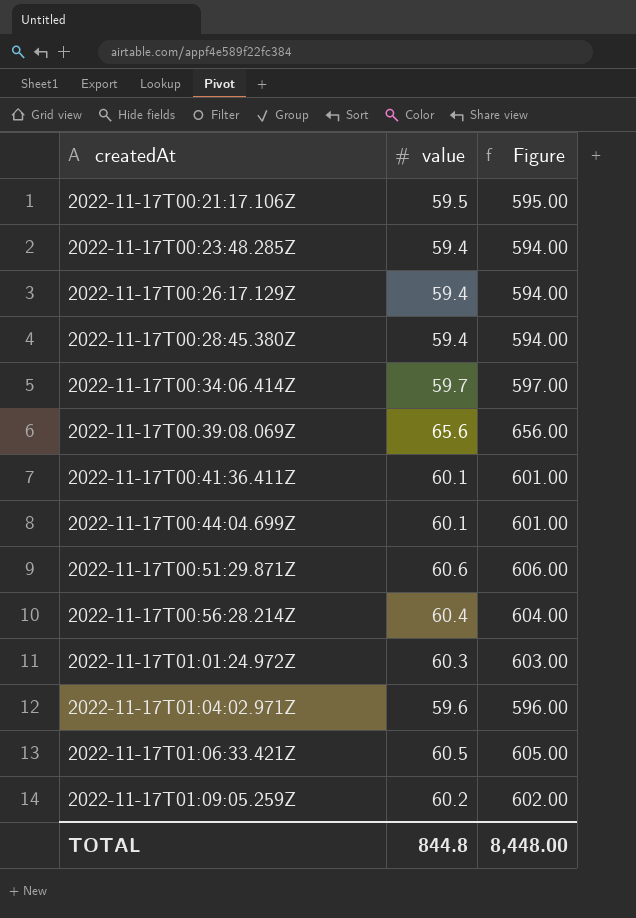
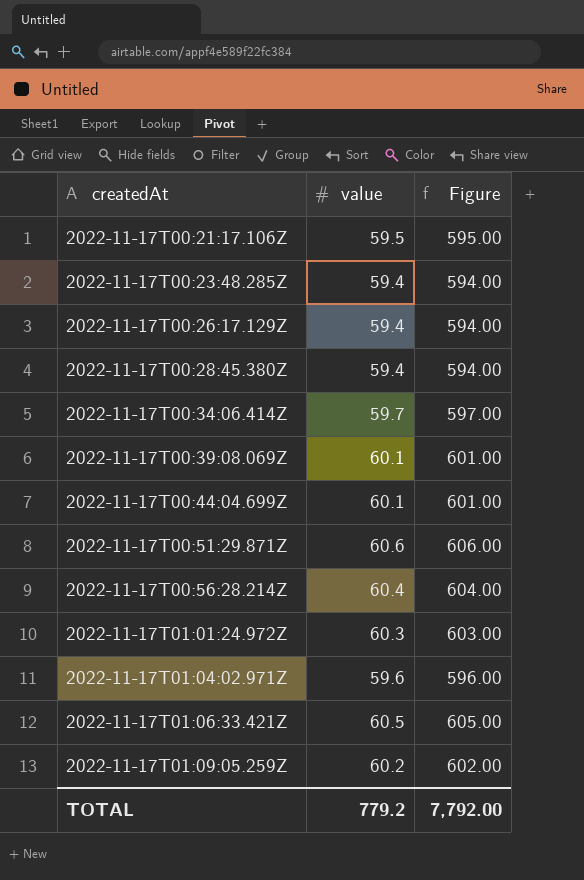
row 2022-11-17T00:41:36.411Z: 60.1 | 601.00 -> none
2022-11-17T00:39:08.069Z | value: 65.6 -> 60.1
2022-11-17T00:39:08.069Z | Figure: 656.00 -> 601.00
TOTAL | value: 844.8 -> 779.2
TOTAL | Figure: 8,448.00 -> 7,792.00

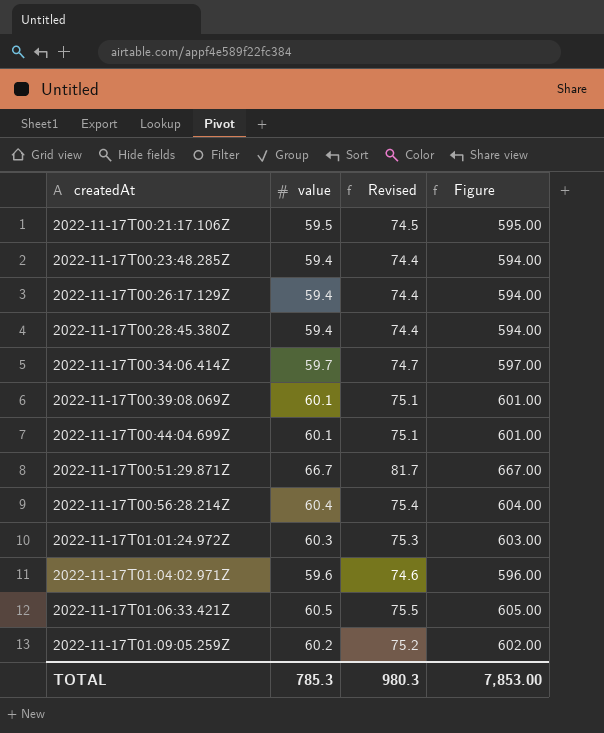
column Revised | formula: none -> [value] + 15
2022-11-17T00:51:29.871Z | value: 60.6 -> 66.7
2022-11-17T00:51:29.871Z | Figure: 606.00 -> 667.00
TOTAL | value: 779.2 -> 785.3
TOTAL | Figure: 7,792.00 -> 7,853.00

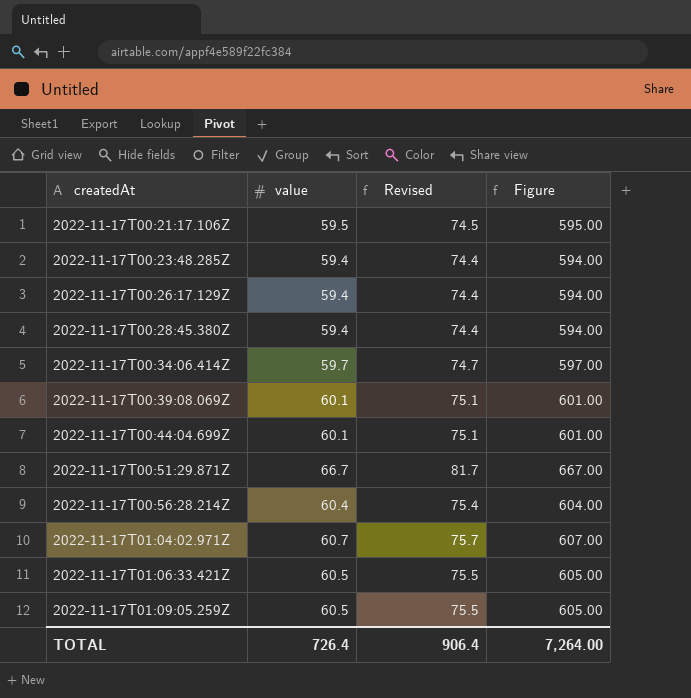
row 2022-11-17T01:01:24.972Z: 60.3 | 75.3 | 603.00 -> none
2022-11-17T01:04:02.971Z | value: 59.6 -> 60.7
2022-11-17T01:04:02.971Z | Revised: 74.6 -> 75.7
2022-11-17T01:04:02.971Z | Figure: 596.00 -> 607.00
2022-11-17T01:09:05.259Z | value: 60.2 -> 60.5
2022-11-17T01:09:05.259Z | Revised: 75.2 -> 75.5
2022-11-17T01:09:05.259Z | Figure: 602.00 -> 605.00
TOTAL | value: 785.3 -> 726.4
TOTAL | Revised: 980.3 -> 906.4
TOTAL | Figure: 7,853.00 -> 7,264.00

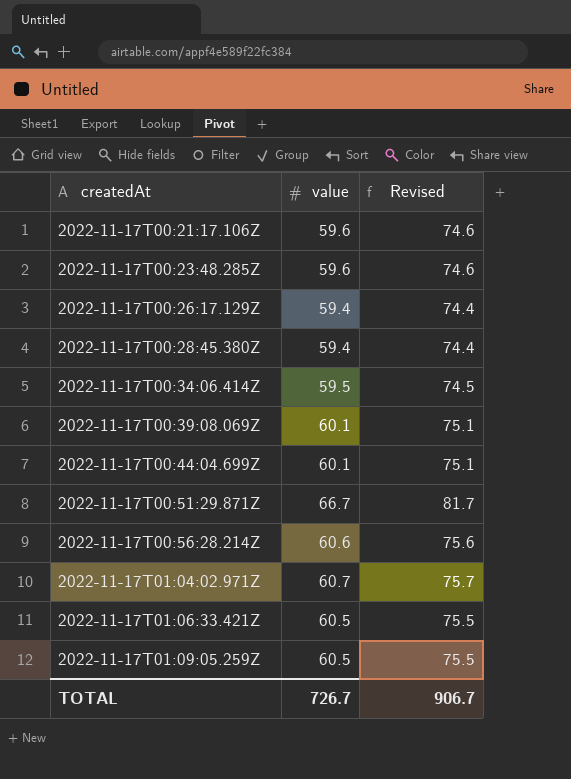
column Figure | formula: [value] * 10 -> none
2022-11-17T00:21:17.106Z | value: 59.5 -> 59.6
2022-11-17T00:21:17.106Z | Revised: 74.5 -> 74.6
2022-11-17T00:23:48.285Z | value: 59.4 -> 59.6
2022-11-17T00:23:48.285Z | Revised: 74.4 -> 74.6
2022-11-17T00:34:06.414Z | value: 59.7 -> 59.5
2022-11-17T00:34:06.414Z | Revised: 74.7 -> 74.5
2022-11-17T00:56:28.214Z | value: 60.4 -> 60.6
2022-11-17T00:56:28.214Z | Revised: 75.4 -> 75.6
TOTAL | value: 726.4 -> 726.7
TOTAL | Revised: 906.4 -> 906.7

